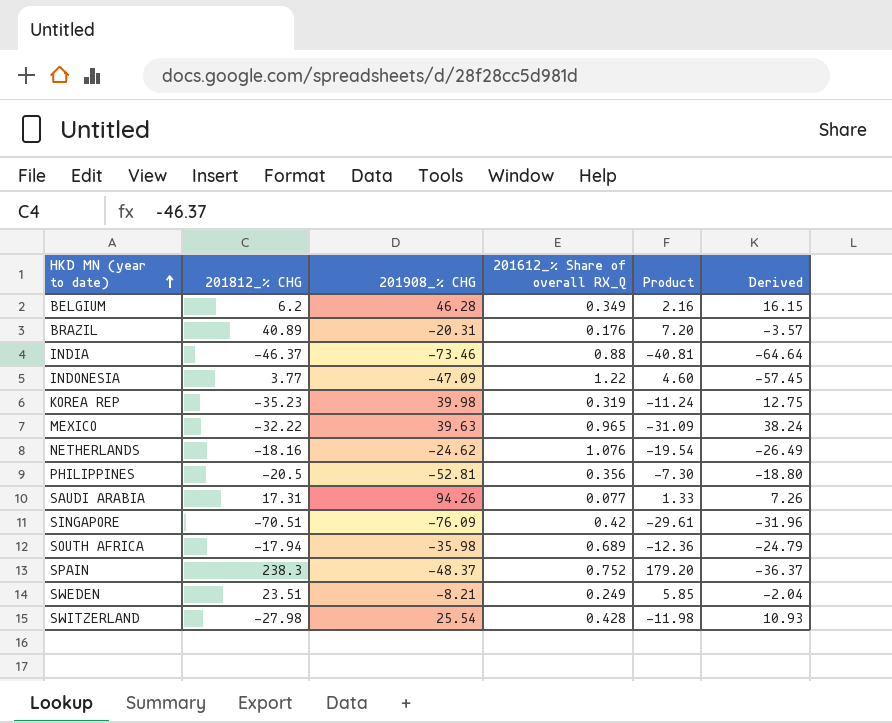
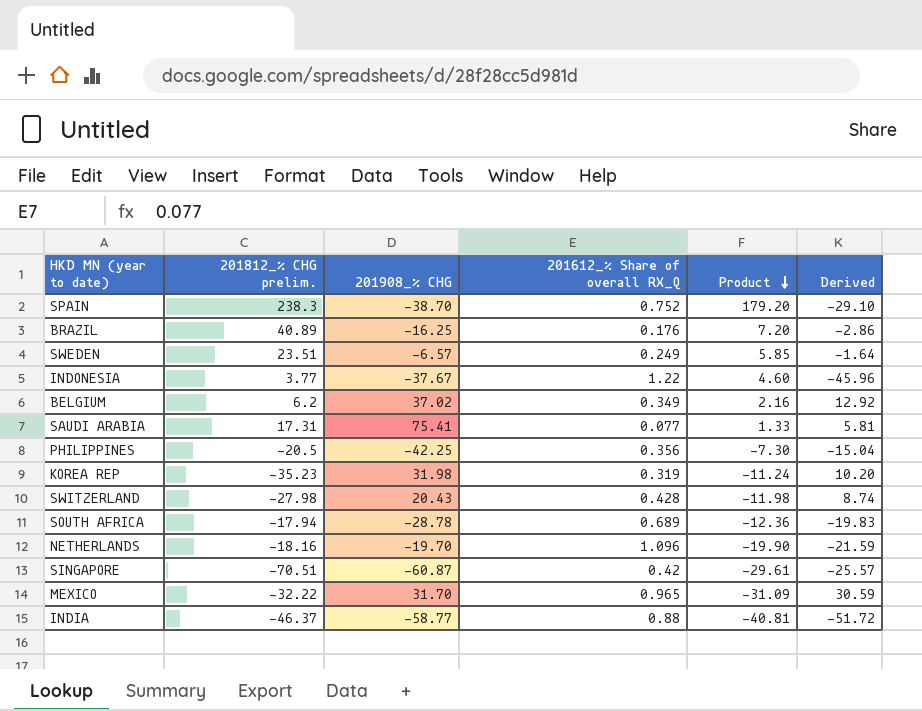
row order: HKD MN (year to date) ascending -> Product descending
column name: 201812_% CHG -> 201812_% CHG prelim.
SPAIN | 201908_% CHG: -48.37 -> -38.70
SPAIN | Derived: -36.37 -> -29.10
BRAZIL | 201908_% CHG: -20.31 -> -16.25
BRAZIL | Derived: -3.57 -> -2.86
SWEDEN | 201908_% CHG: -8.21 -> -6.57
SWEDEN | Derived: -2.04 -> -1.64
INDONESIA | 201908_% CHG: -47.09 -> -37.67
INDONESIA | Derived: -57.45 -> -45.96
BELGIUM | 201908_% CHG: 46.28 -> 37.02
BELGIUM | Derived: 16.15 -> 12.92
SAUDI ARABIA | 201908_% CHG: 94.26 -> 75.41
SAUDI ARABIA | Derived: 7.26 -> 5.81
PHILIPPINES | 201908_% CHG: -52.81 -> -42.25
PHILIPPINES | Derived: -18.80 -> -15.04
KOREA REP | 201908_% CHG: 39.98 -> 31.98
KOREA REP | Derived: 12.75 -> 10.20
SWITZERLAND | 201908_% CHG: 25.54 -> 20.43
SWITZERLAND | Derived: 10.93 -> 8.74
SOUTH AFRICA | 201908_% CHG: -35.98 -> -28.78
SOUTH AFRICA | Derived: -24.79 -> -19.83
NETHERLANDS | 201908_% CHG: -24.62 -> -19.70
NETHERLANDS | 201612_% Share of overall RX_Q: 1.076 -> 1.096
NETHERLANDS | Product: -19.54 -> -19.90
NETHERLANDS | Derived: -26.49 -> -21.59
SINGAPORE | 201908_% CHG: -76.09 -> -60.87
SINGAPORE | Derived: -31.96 -> -25.57
MEXICO | 201908_% CHG: 39.63 -> 31.70
MEXICO | Derived: 38.24 -> 30.59
INDIA | 201908_% CHG: -73.46 -> -58.77
INDIA | Derived: -64.64 -> -51.72

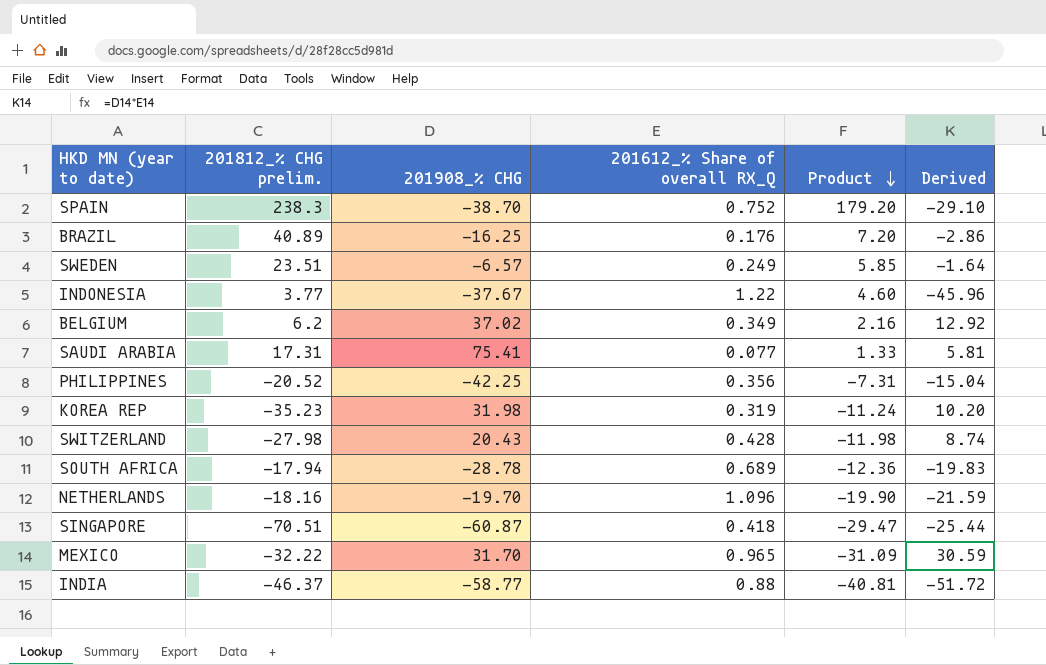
PHILIPPINES | 201812_% CHG prelim.: -20.5 -> -20.52
PHILIPPINES | Product: -7.30 -> -7.31
SINGAPORE | 201612_% Share of overall RX_Q: 0.42 -> 0.418
SINGAPORE | Product: -29.61 -> -29.47
SINGAPORE | Derived: -25.57 -> -25.44

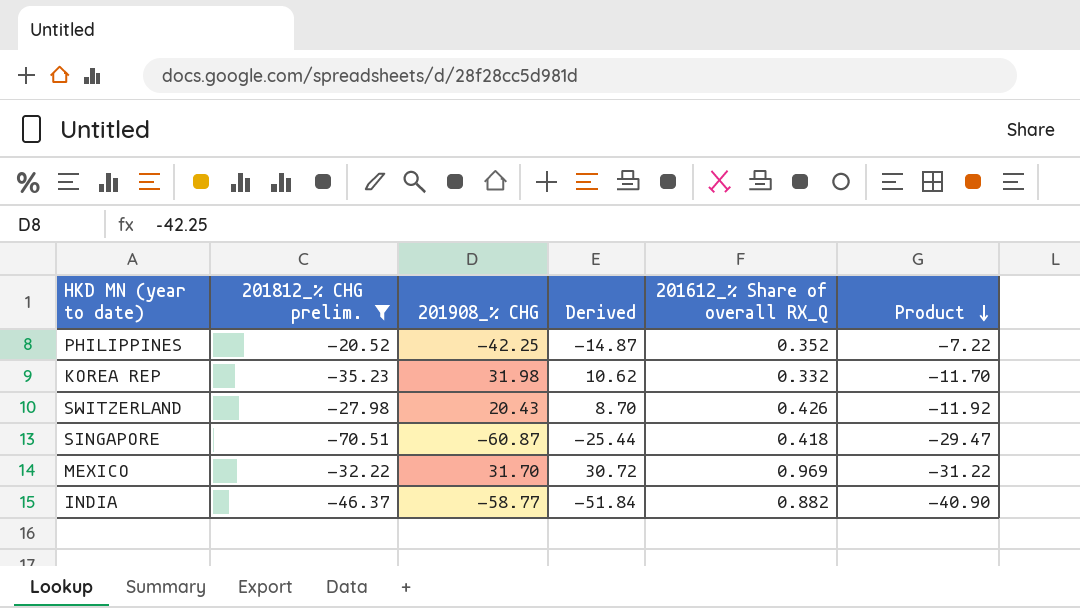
filter: none -> 201812_% CHG prelim. <= -20.52
column Derived | position: 6 -> 4
PHILIPPINES | Derived: -15.04 -> -14.87
PHILIPPINES | 201612_% Share of overall RX_Q: 0.356 -> 0.352
PHILIPPINES | Product: -7.31 -> -7.22
KOREA REP | Derived: 10.20 -> 10.62
KOREA REP | 201612_% Share of overall RX_Q: 0.319 -> 0.332
KOREA REP | Product: -11.24 -> -11.70
SWITZERLAND | Derived: 8.74 -> 8.70
SWITZERLAND | 201612_% Share of overall RX_Q: 0.428 -> 0.426
SWITZERLAND | Product: -11.98 -> -11.92
MEXICO | Derived: 30.59 -> 30.72
MEXICO | 201612_% Share of overall RX_Q: 0.965 -> 0.969
MEXICO | Product: -31.09 -> -31.22
INDIA | Derived: -51.72 -> -51.84
INDIA | 201612_% Share of overall RX_Q: 0.88 -> 0.882
INDIA | Product: -40.81 -> -40.90

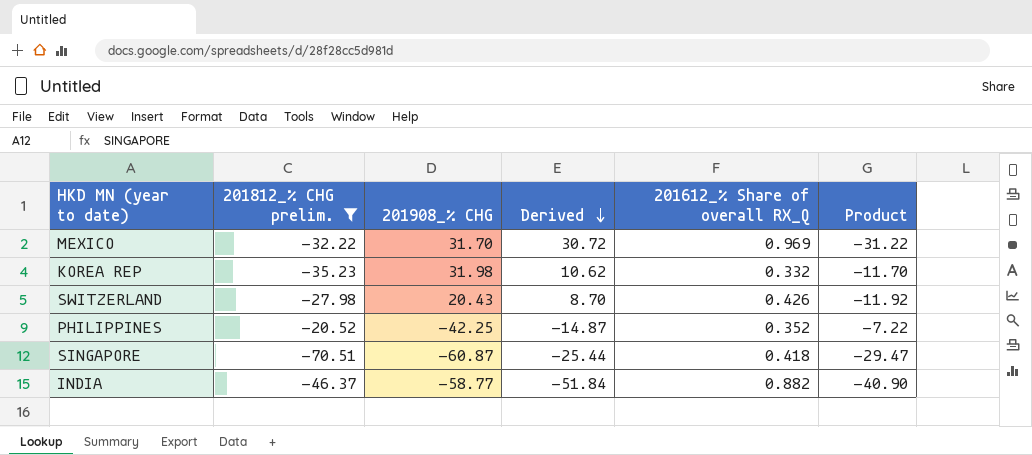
row order: Product descending -> Derived descending

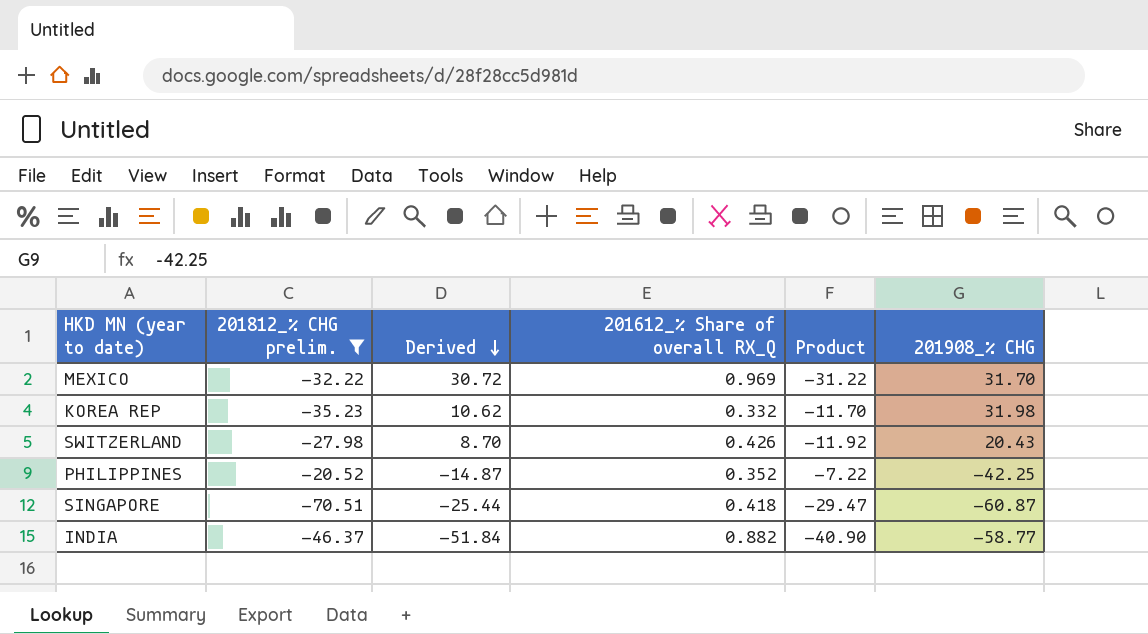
column 201908_% CHG | position: 3 -> 6

